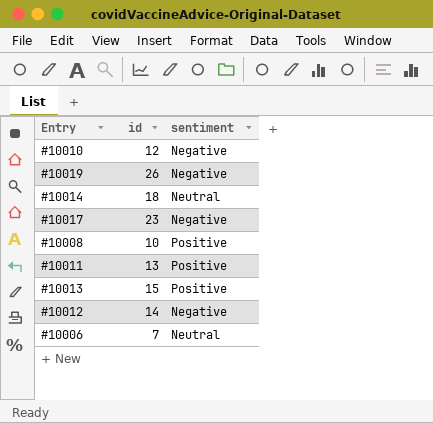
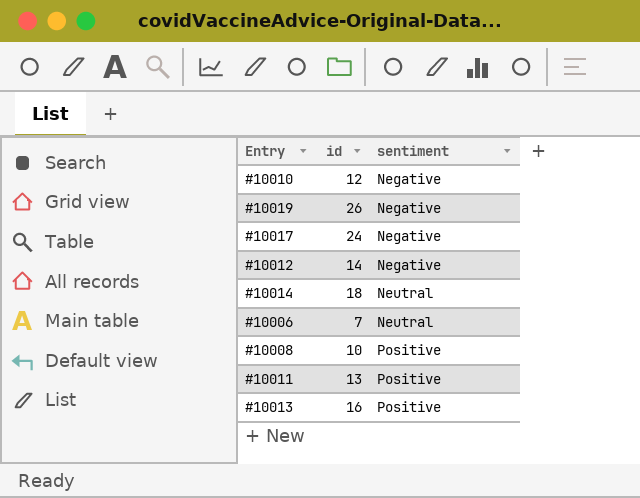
row order: none -> sentiment ascending
#10017 | id: 23 -> 24
#10013 | id: 15 -> 16

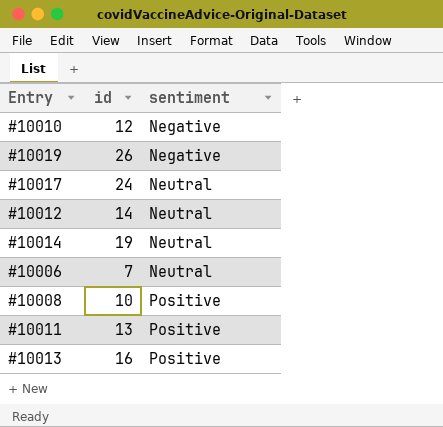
#10017 | sentiment: Negative -> Neutral
#10012 | sentiment: Negative -> Neutral
#10014 | id: 18 -> 19

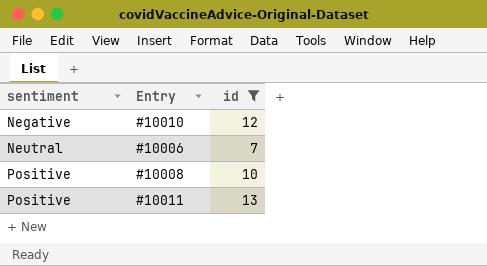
filter: none -> id <= 13
column sentiment | position: 3 -> 1

